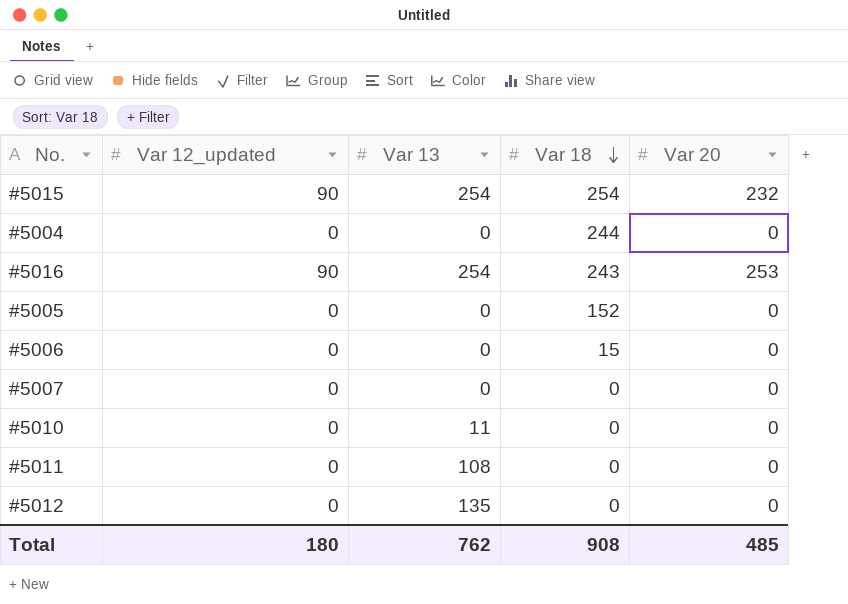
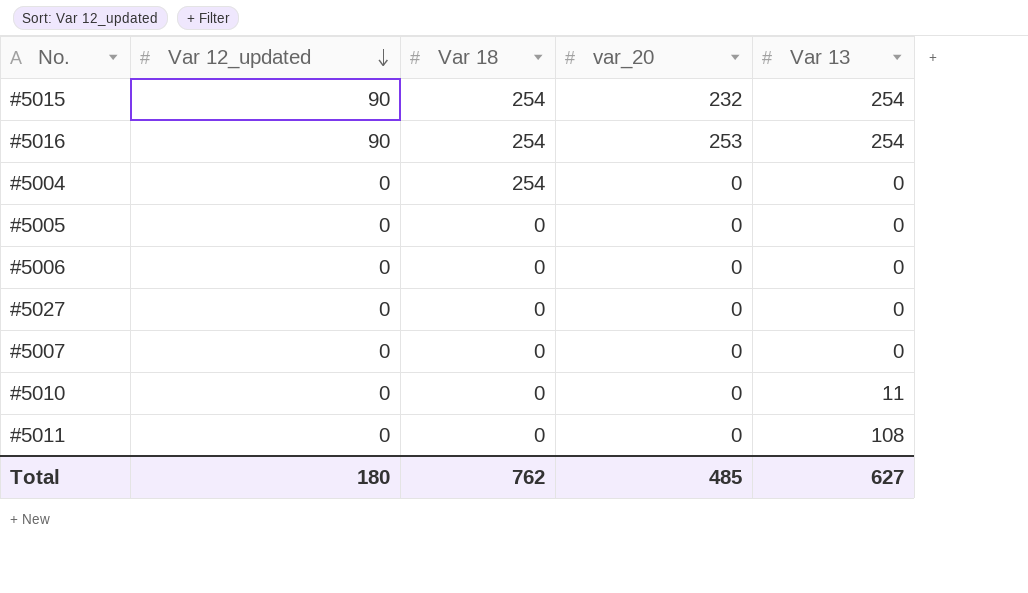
row order: Var 18 descending -> Var 12_updated descending
column name: Var 20 -> var_20
column Var 13 | position: 3 -> 5
row #5012: 0 | 135 | 0 | 0 -> none
#5016 | Var 18: 243 -> 254
#5004 | Var 18: 244 -> 254
#5005 | Var 18: 152 -> 0
#5006 | Var 18: 15 -> 0
row #5027: none -> 0 | 0 | 0 | 0
Total | Var 18: 908 -> 762
Total | Var 13: 762 -> 627

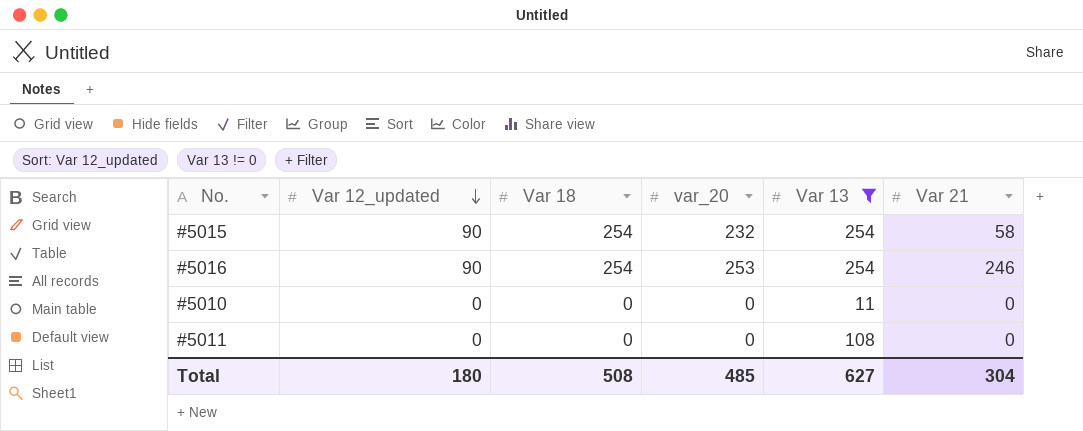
filter: none -> Var 13 != 0
column Var 21 | position: none -> 6
Total | Var 18: 762 -> 508

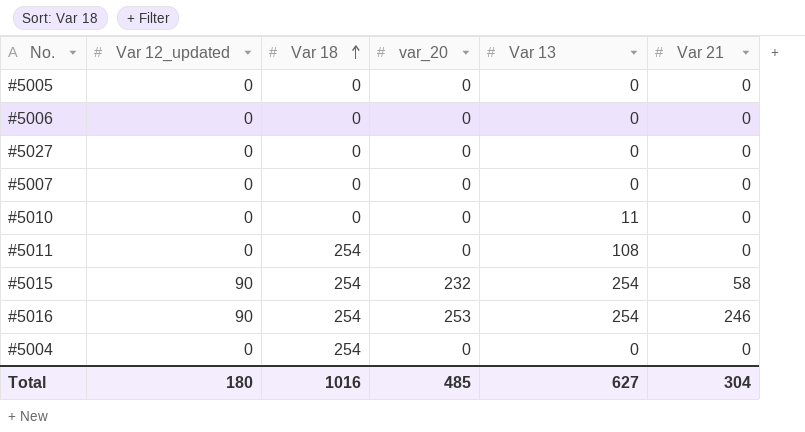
filter: Var 13 != 0 -> none
row order: Var 12_updated descending -> Var 18 ascending
#5011 | Var 18: 0 -> 254
Total | Var 18: 508 -> 1016

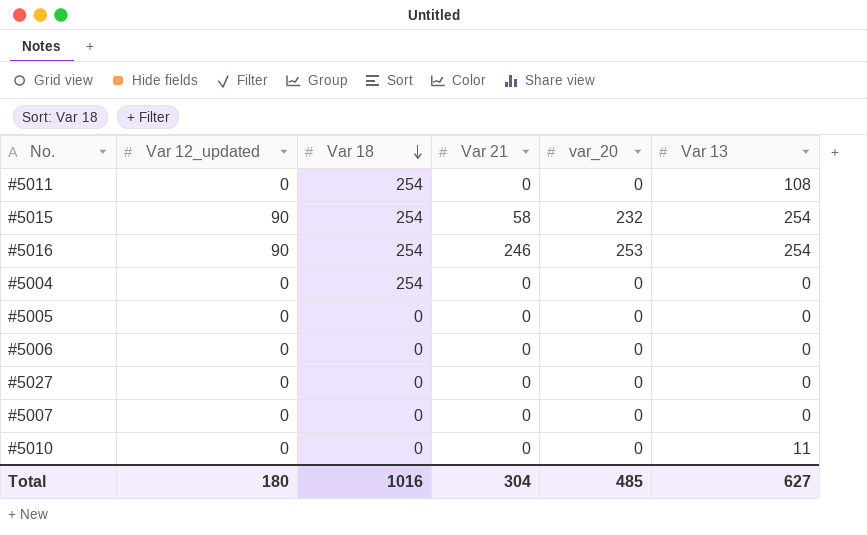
row order: Var 18 ascending -> Var 18 descending
column Var 21 | position: 6 -> 4

